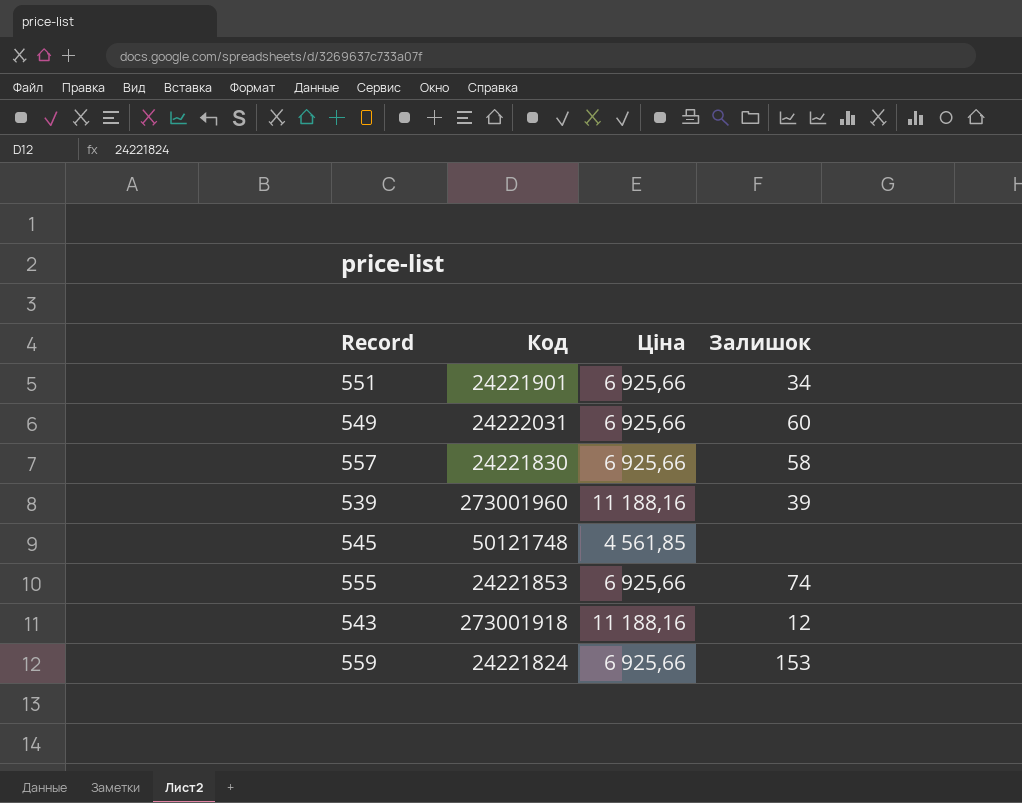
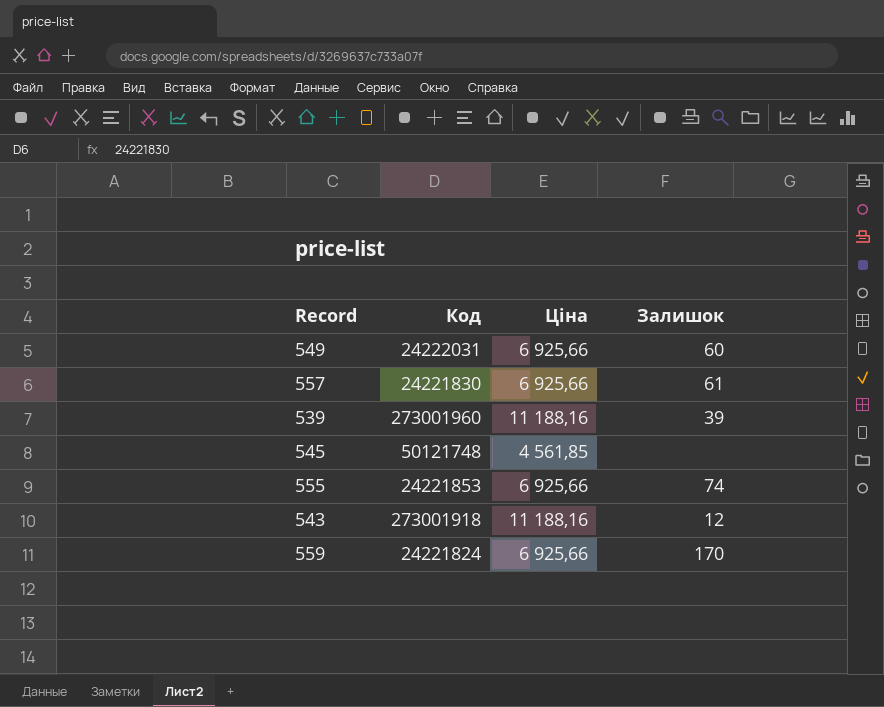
row 551: 24221901 | 6 925,66 | 34 -> none
557 | Залишок: 58 -> 61
559 | Залишок: 153 -> 170

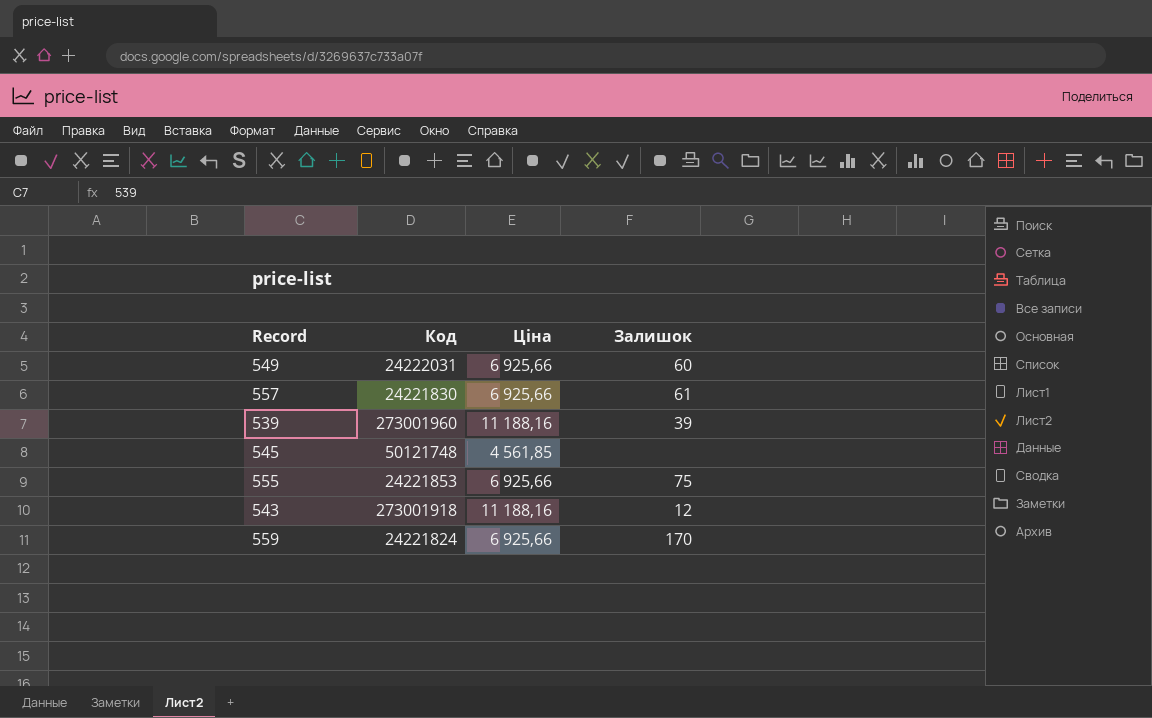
555 | Залишок: 74 -> 75

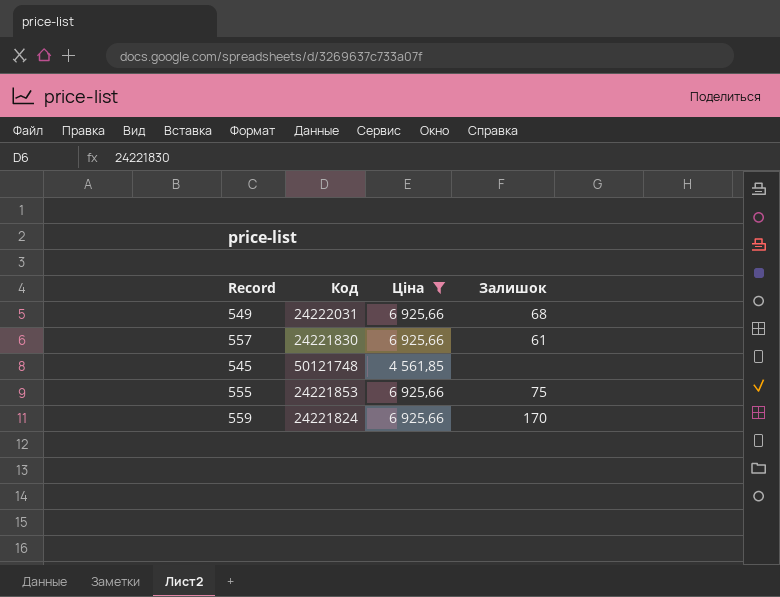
filter: none -> Ціна != 11 188,16
549 | Залишок: 60 -> 68

